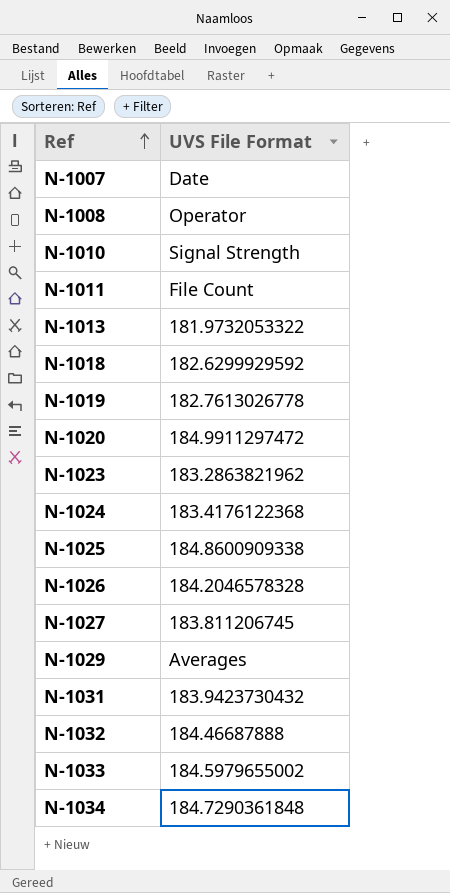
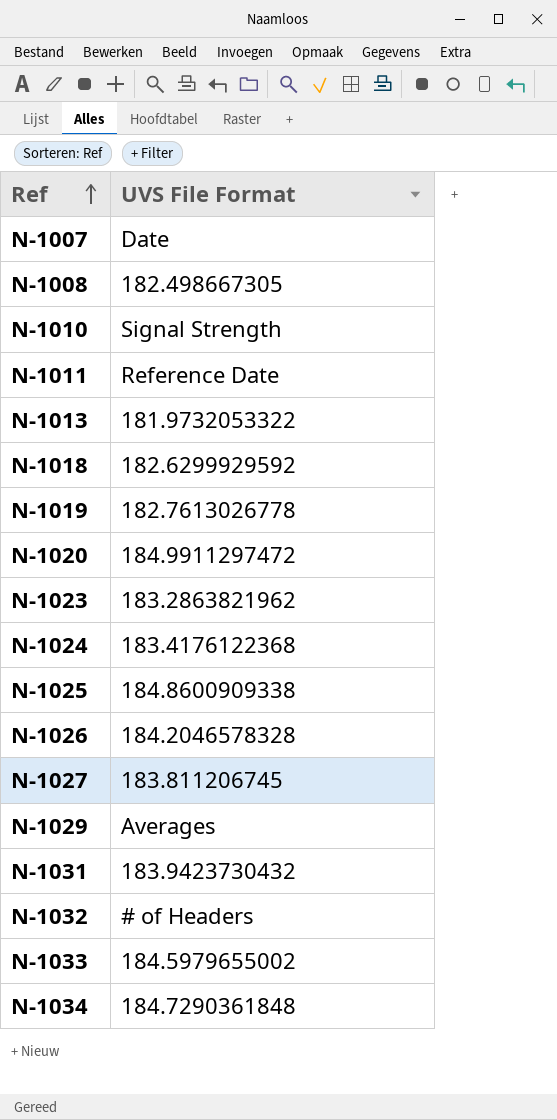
N-1008 | UVS File Format: Operator -> 182.498667305
N-1011 | UVS File Format: File Count -> Reference Date
N-1032 | UVS File Format: 184.46687888 -> # of Headers

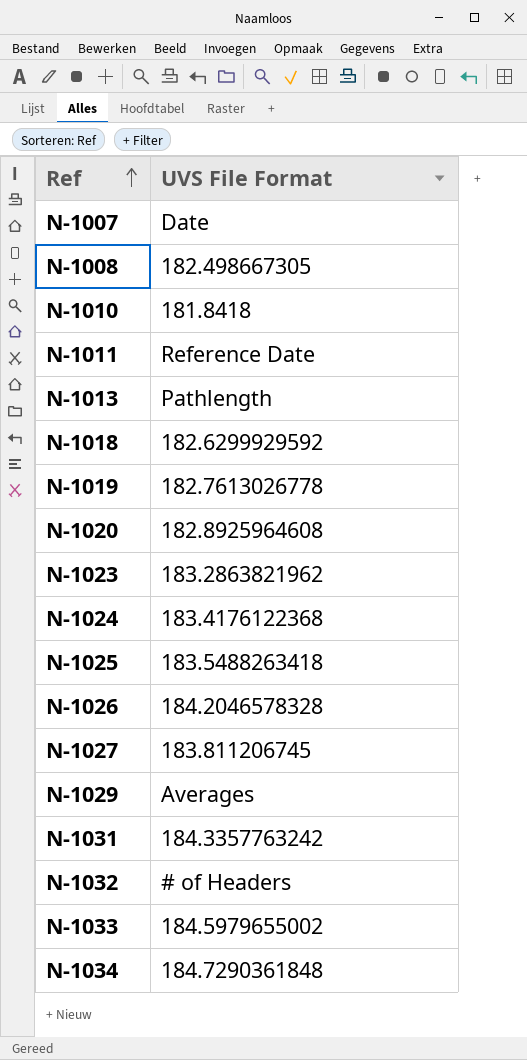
N-1010 | UVS File Format: Signal Strength -> 181.8418
N-1013 | UVS File Format: 181.9732053322 -> Pathlength
N-1020 | UVS File Format: 184.9911297472 -> 182.8925964608
N-1025 | UVS File Format: 184.8600909338 -> 183.5488263418
N-1031 | UVS File Format: 183.9423730432 -> 184.3357763242

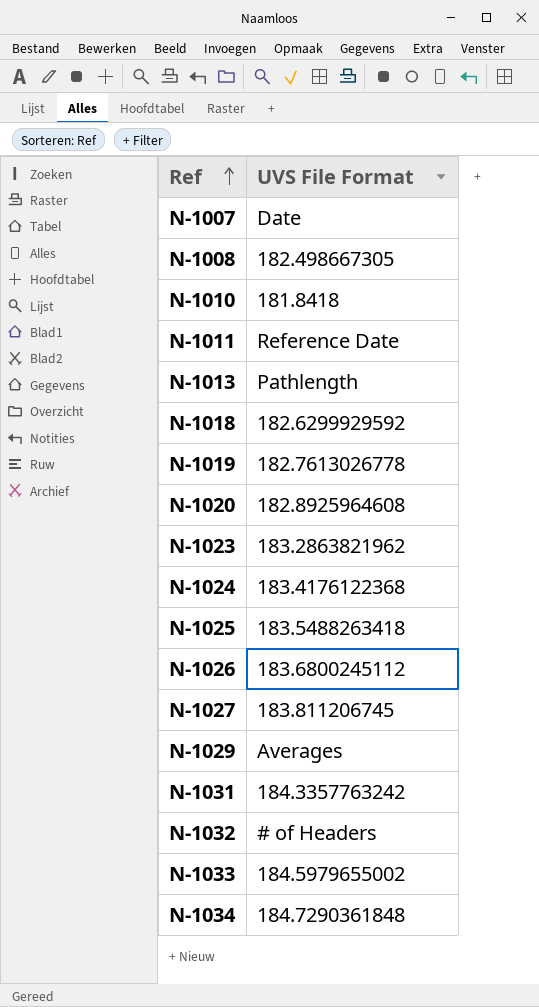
N-1026 | UVS File Format: 184.2046578328 -> 183.6800245112

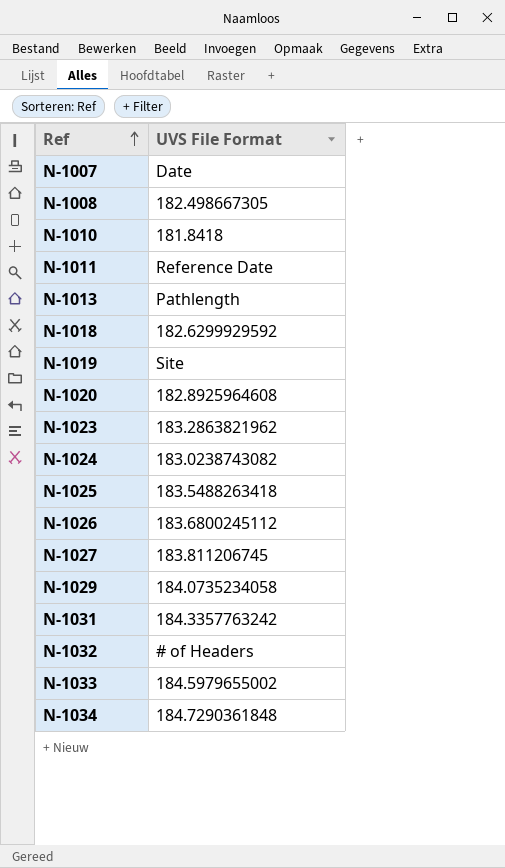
N-1019 | UVS File Format: 182.7613026778 -> Site
N-1024 | UVS File Format: 183.4176122368 -> 183.0238743082
N-1029 | UVS File Format: Averages -> 184.0735234058

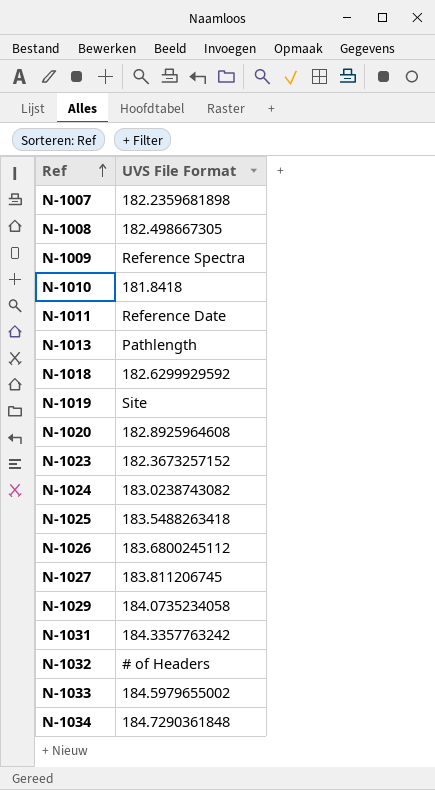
N-1007 | UVS File Format: Date -> 182.2359681898
row N-1009: none -> Reference Spectra
N-1023 | UVS File Format: 183.2863821962 -> 182.3673257152

